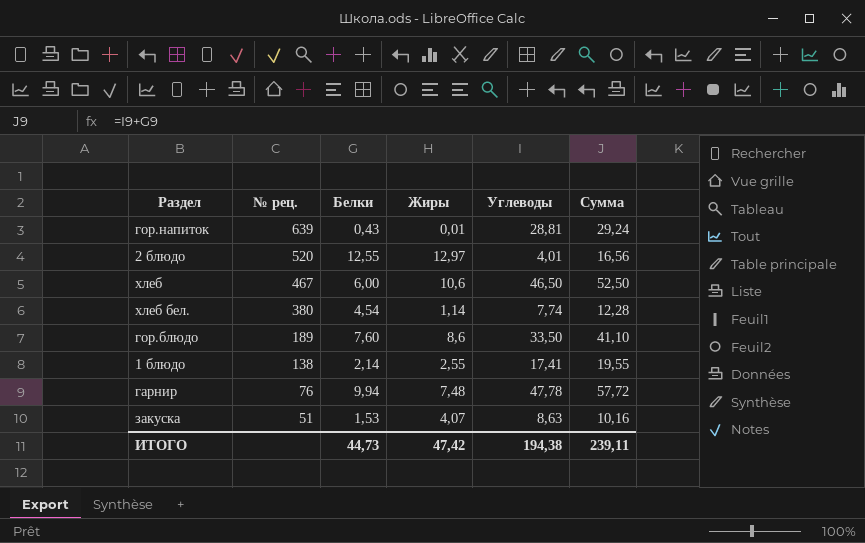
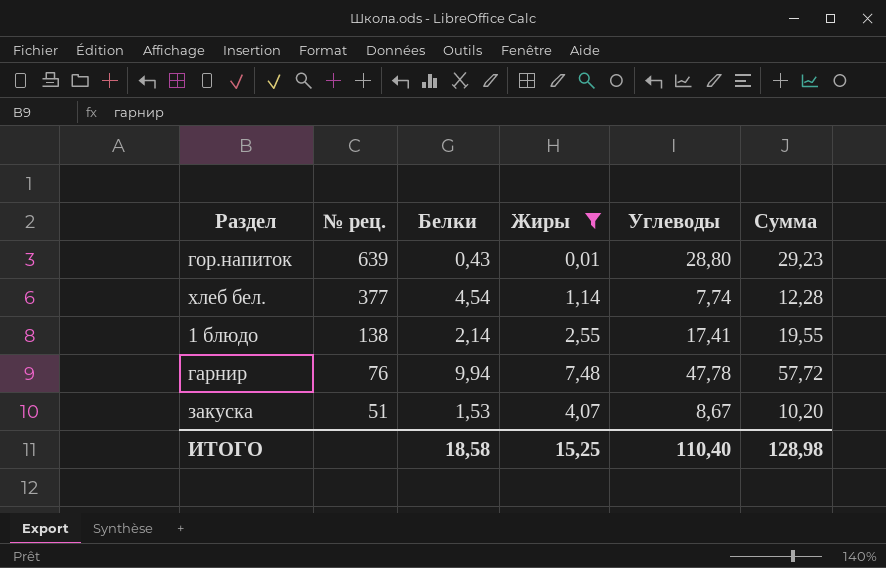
filter: none -> Жиры <= 7,48
гор.напиток | Углеводы: 28,81 -> 28,80
гор.напиток | Сумма: 29,24 -> 29,23
хлеб бел. | № рец.: 380 -> 377
закуска | Углеводы: 8,63 -> 8,67
закуска | Сумма: 10,16 -> 10,20
ИТОГО | Белки: 44,73 -> 18,58
ИТОГО | Жиры: 47,42 -> 15,25
ИТОГО | Углеводы: 194,38 -> 110,40
ИТОГО | Сумма: 239,11 -> 128,98

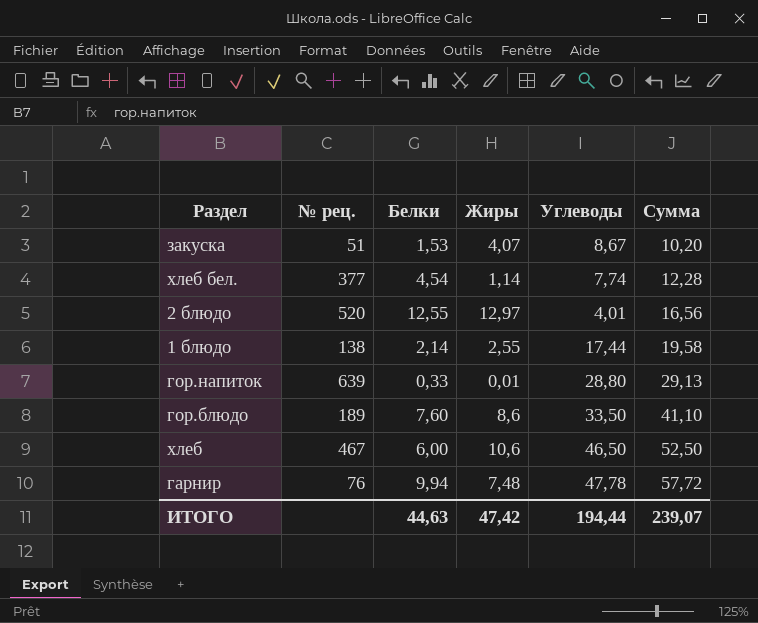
filter: Жиры <= 7,48 -> none
row order: № рец. descending -> Сумма ascending
1 блюдо | Углеводы: 17,41 -> 17,44
1 блюдо | Сумма: 19,55 -> 19,58
гор.напиток | Белки: 0,43 -> 0,33
гор.напиток | Сумма: 29,23 -> 29,13
ИТОГО | Белки: 18,58 -> 44,63
ИТОГО | Жиры: 15,25 -> 47,42
ИТОГО | Углеводы: 110,40 -> 194,44
ИТОГО | Сумма: 128,98 -> 239,07

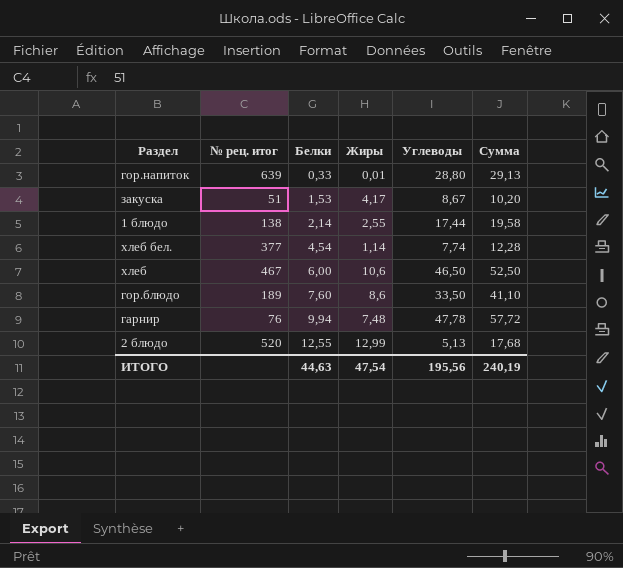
row order: Сумма ascending -> Белки ascending
column name: № рец. -> № рец. итог
закуска | Жиры: 4,07 -> 4,17
2 блюдо | Жиры: 12,97 -> 12,99
2 блюдо | Углеводы: 4,01 -> 5,13
2 блюдо | Сумма: 16,56 -> 17,68
ИТОГО | Жиры: 47,42 -> 47,54
ИТОГО | Углеводы: 194,44 -> 195,56
ИТОГО | Сумма: 239,07 -> 240,19

